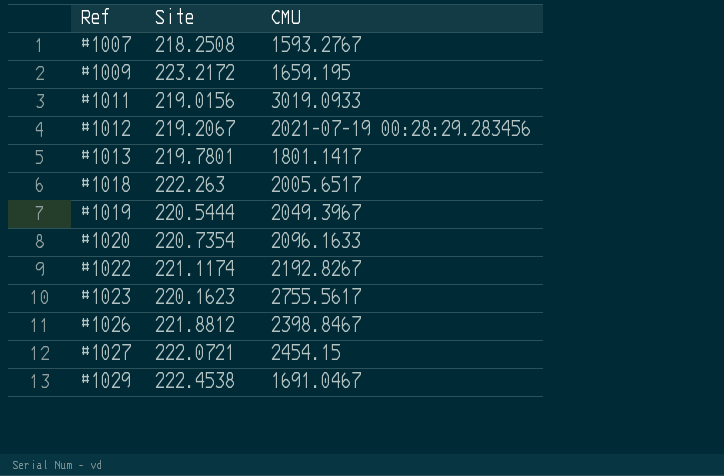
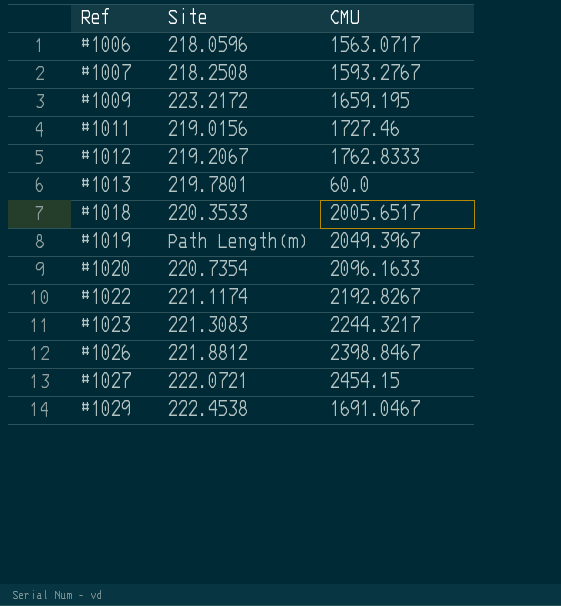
row #1006: none -> 218.0596 | 1563.0717
#1011 | CMU: 3019.0933 -> 1727.46
#1012 | CMU: 2021-07-19 00:28:29.283456 -> 1762.8333
#1013 | CMU: 1801.1417 -> 60.0
#1018 | Site: 222.263 -> 220.3533
#1019 | Site: 220.5444 -> Path Length(m)
#1023 | Site: 220.1623 -> 221.3083
#1023 | CMU: 2755.5617 -> 2244.3217

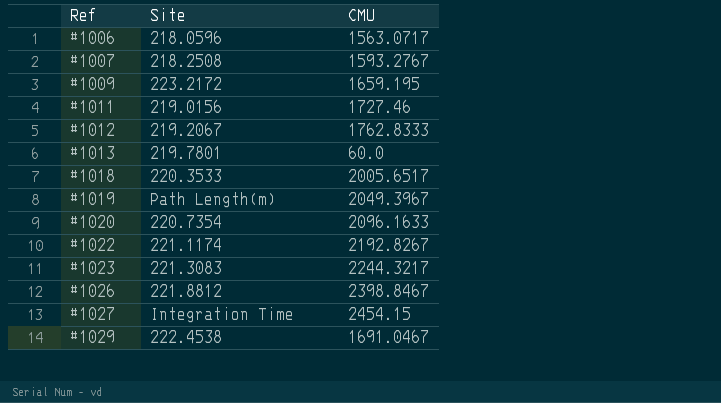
#1027 | Site: 222.0721 -> Integration Time

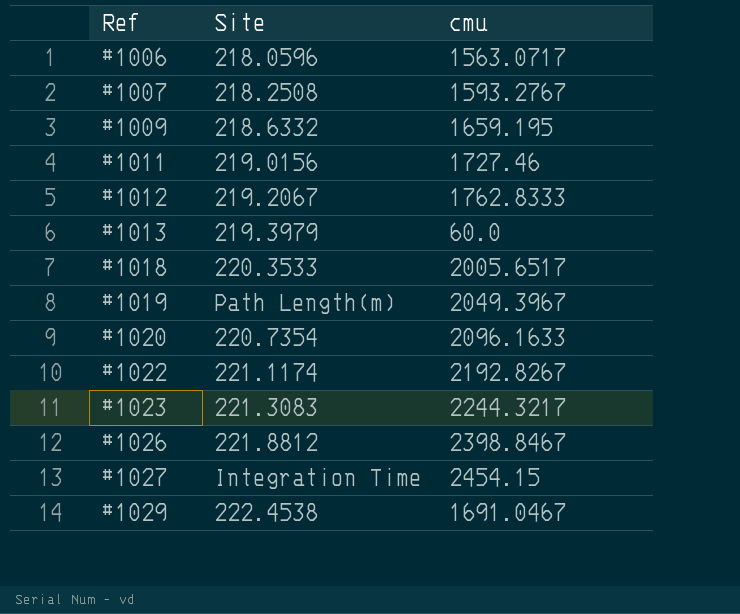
column name: CMU -> cmu
#1009 | Site: 223.2172 -> 218.6332
#1013 | Site: 219.7801 -> 219.3979

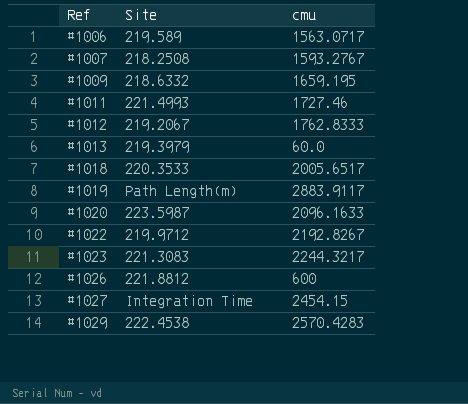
#1006 | Site: 218.0596 -> 219.589
#1011 | Site: 219.0156 -> 221.4993
#1019 | cmu: 2049.3967 -> 2883.9117
#1020 | Site: 220.7354 -> 223.5987
#1022 | Site: 221.1174 -> 219.9712
#1026 | cmu: 2398.8467 -> 600
#1029 | cmu: 1691.0467 -> 2570.4283

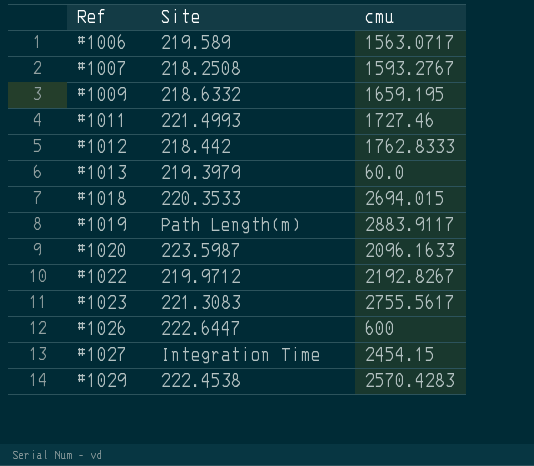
#1012 | Site: 219.2067 -> 218.442
#1018 | cmu: 2005.6517 -> 2694.015
#1023 | cmu: 2244.3217 -> 2755.5617
#1026 | Site: 221.8812 -> 222.6447

